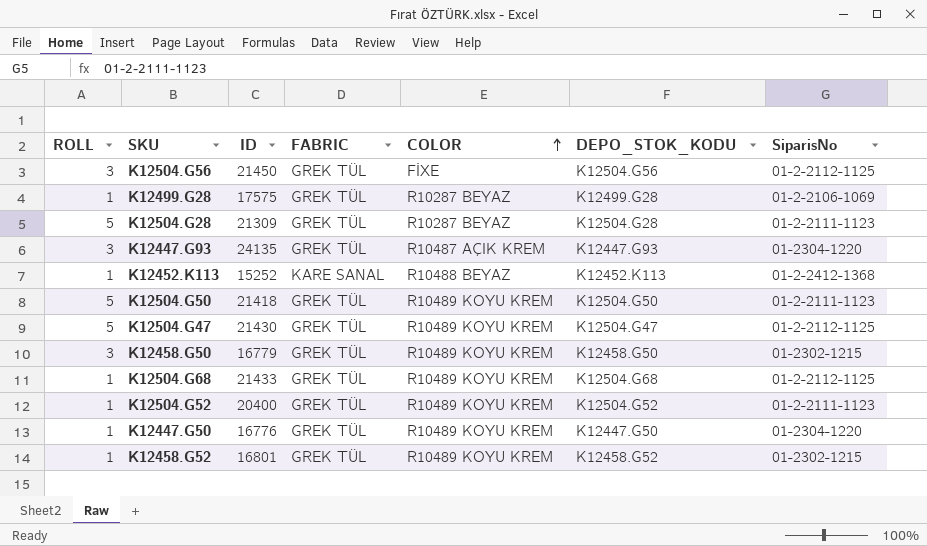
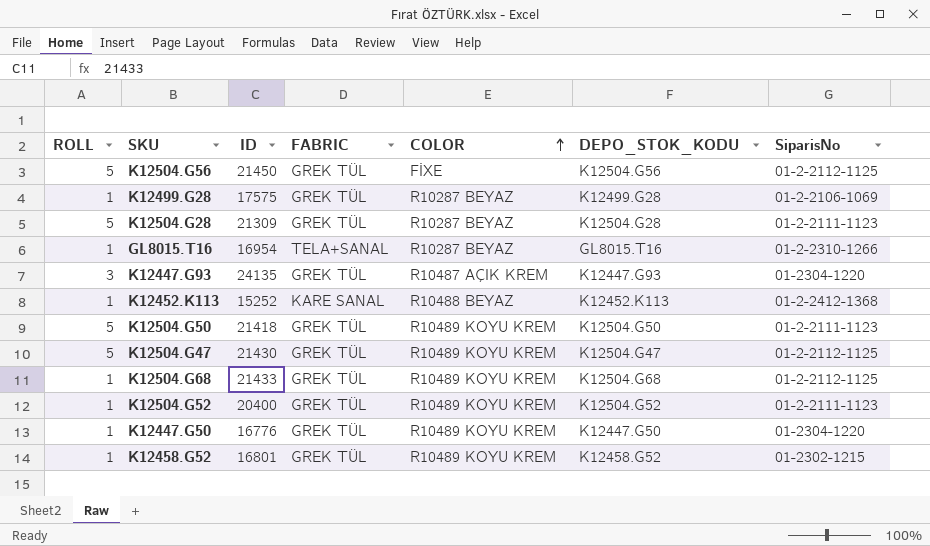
row K12458.G50: 3 | 16779 | GREK TÜL | R10489 KOYU KREM | K12458.G50 | 01-2302-1215 -> none
K12504.G56 | ROLL: 3 -> 5
row GL8015.T16: none -> 1 | 16954 | TELA+SANAL | R10287 BEYAZ | GL8015.T16 | 01-2-2310-1266

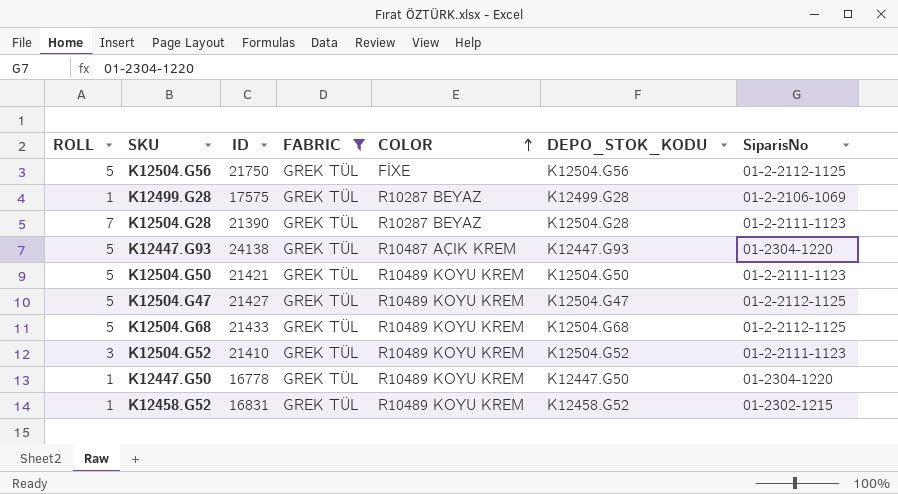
filter: none -> FABRIC = GREK TÜL
K12504.G56 | ID: 21450 -> 21750
K12504.G28 | ROLL: 5 -> 7
K12504.G28 | ID: 21309 -> 21390
K12447.G93 | ROLL: 3 -> 5
K12447.G93 | ID: 24135 -> 24138
K12504.G50 | ID: 21418 -> 21421
K12504.G47 | ID: 21430 -> 21427
K12504.G68 | ROLL: 1 -> 5
K12504.G52 | ROLL: 1 -> 3
K12504.G52 | ID: 20400 -> 21410
K12447.G50 | ID: 16776 -> 16778
K12458.G52 | ID: 16801 -> 16831

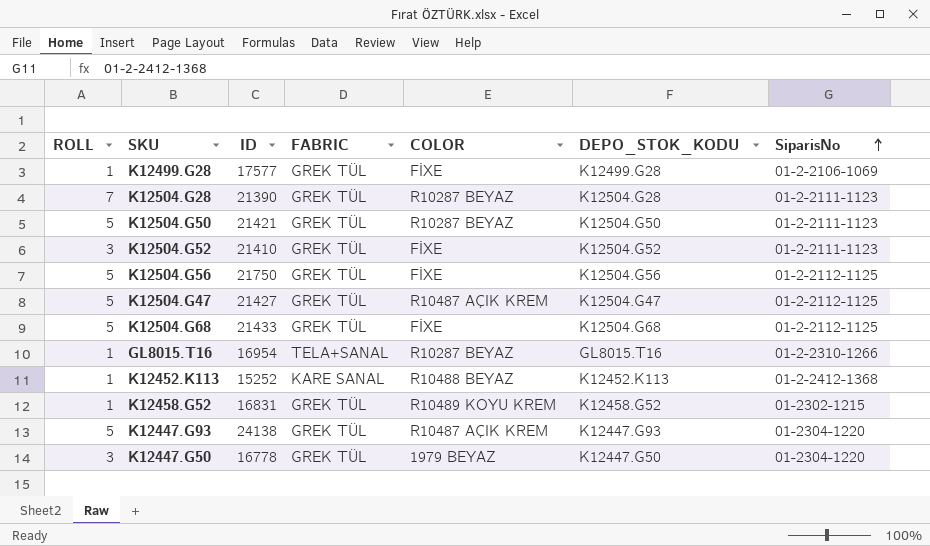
filter: FABRIC = GREK TÜL -> none
row order: COLOR ascending -> SiparisNo ascending
K12499.G28 | ID: 17575 -> 17577
K12499.G28 | COLOR: R10287 BEYAZ -> FİXE
K12504.G50 | COLOR: R10489 KOYU KREM -> R10287 BEYAZ
K12504.G52 | COLOR: R10489 KOYU KREM -> FİXE
K12504.G47 | COLOR: R10489 KOYU KREM -> R10487 AÇIK KREM
K12504.G68 | COLOR: R10489 KOYU KREM -> FİXE
K12447.G50 | ROLL: 1 -> 3
K12447.G50 | COLOR: R10489 KOYU KREM -> 1979 BEYAZ

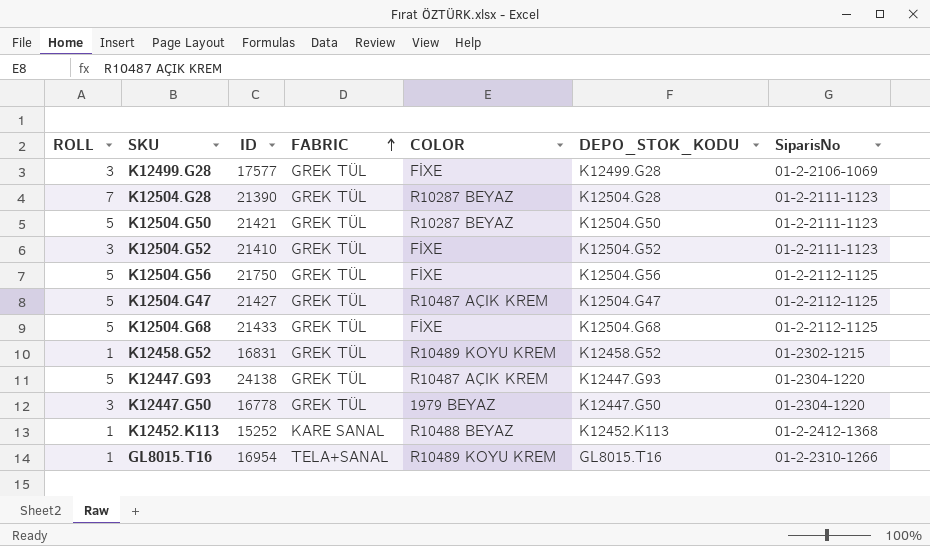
row order: SiparisNo ascending -> FABRIC ascending
K12499.G28 | ROLL: 1 -> 3
GL8015.T16 | COLOR: R10287 BEYAZ -> R10489 KOYU KREM

